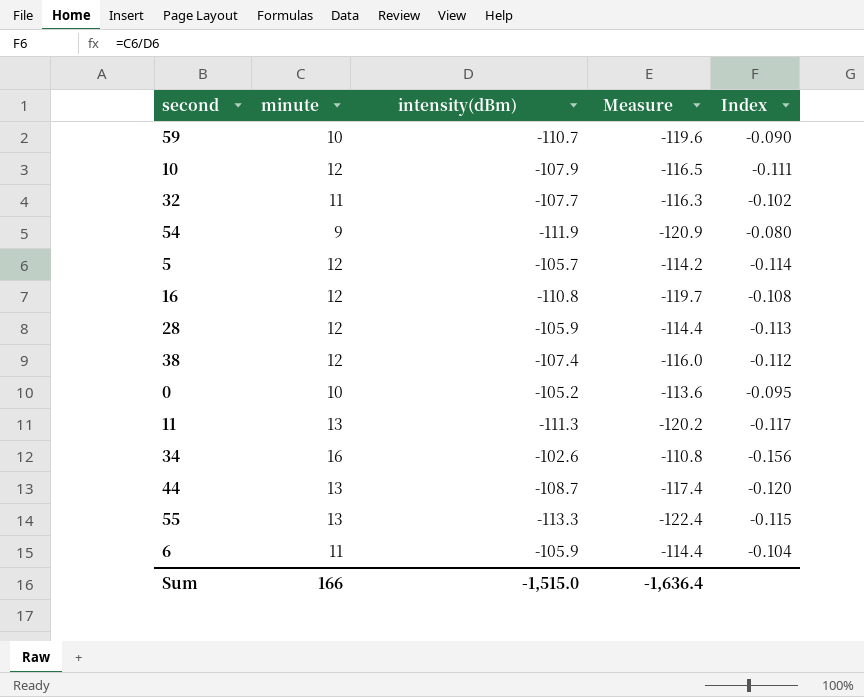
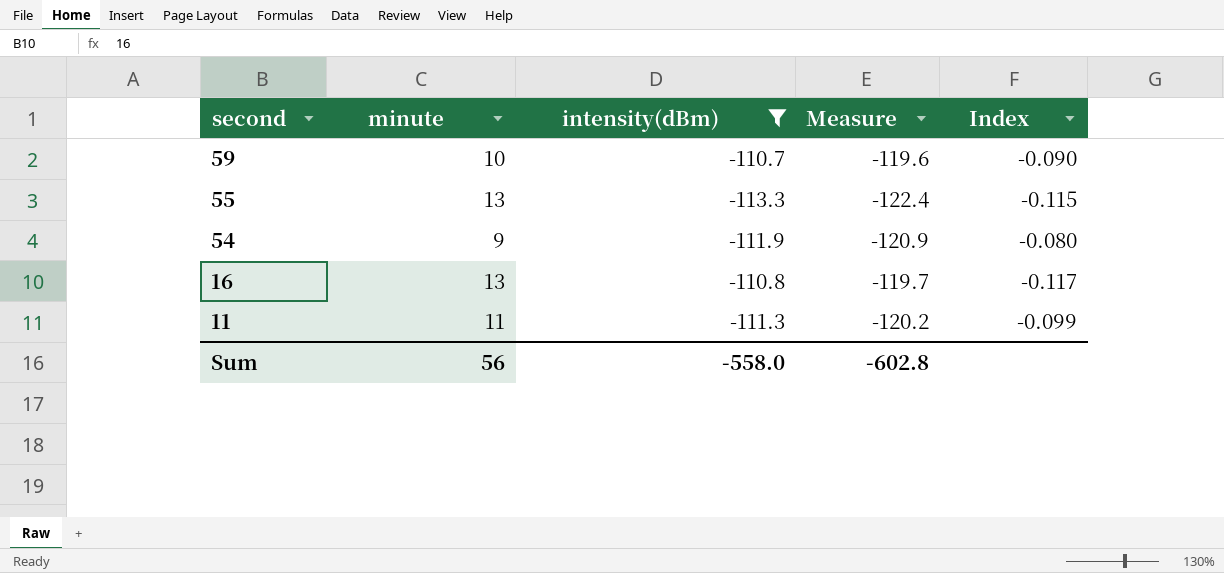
filter: none -> intensity(dBm) <= -110.7
row order: none -> second descending
16 | minute: 12 -> 13
16 | Index: -0.108 -> -0.117
11 | minute: 13 -> 11
11 | Index: -0.117 -> -0.099
Sum | minute: 166 -> 56
Sum | intensity(dBm): -1,515.0 -> -558.0
Sum | Measure: -1,636.4 -> -602.8

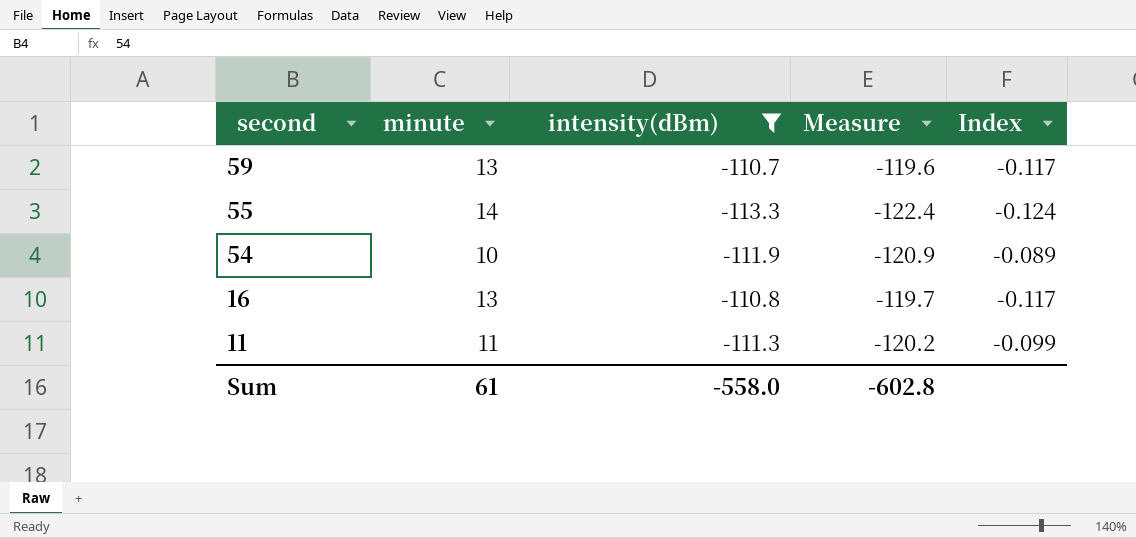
59 | minute: 10 -> 13
59 | Index: -0.090 -> -0.117
55 | minute: 13 -> 14
55 | Index: -0.115 -> -0.124
54 | minute: 9 -> 10
54 | Index: -0.080 -> -0.089
Sum | minute: 56 -> 61

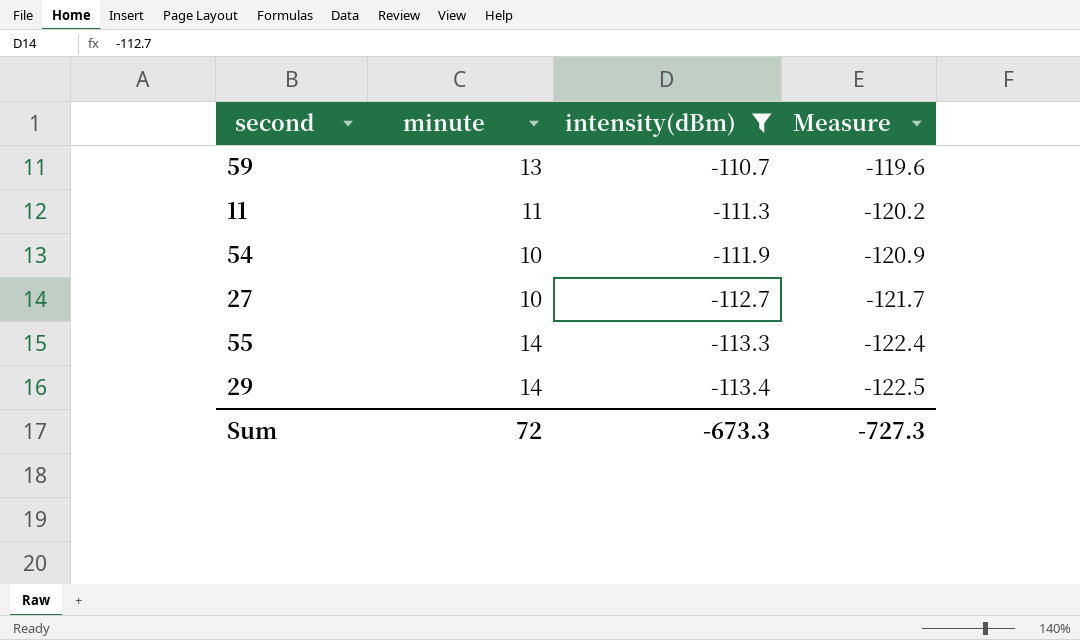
row order: second descending -> intensity(dBm) descending
column Index | formula: [minute] / [intensity(dBm)] -> none
row 16: 13 | -110.8 | -119.7 | -0.117 -> none
row 27: none -> 10 | -112.7 | -121.7
row 29: none -> 14 | -113.4 | -122.5
Sum | minute: 61 -> 72
Sum | intensity(dBm): -558.0 -> -673.3
Sum | Measure: -602.8 -> -727.3

